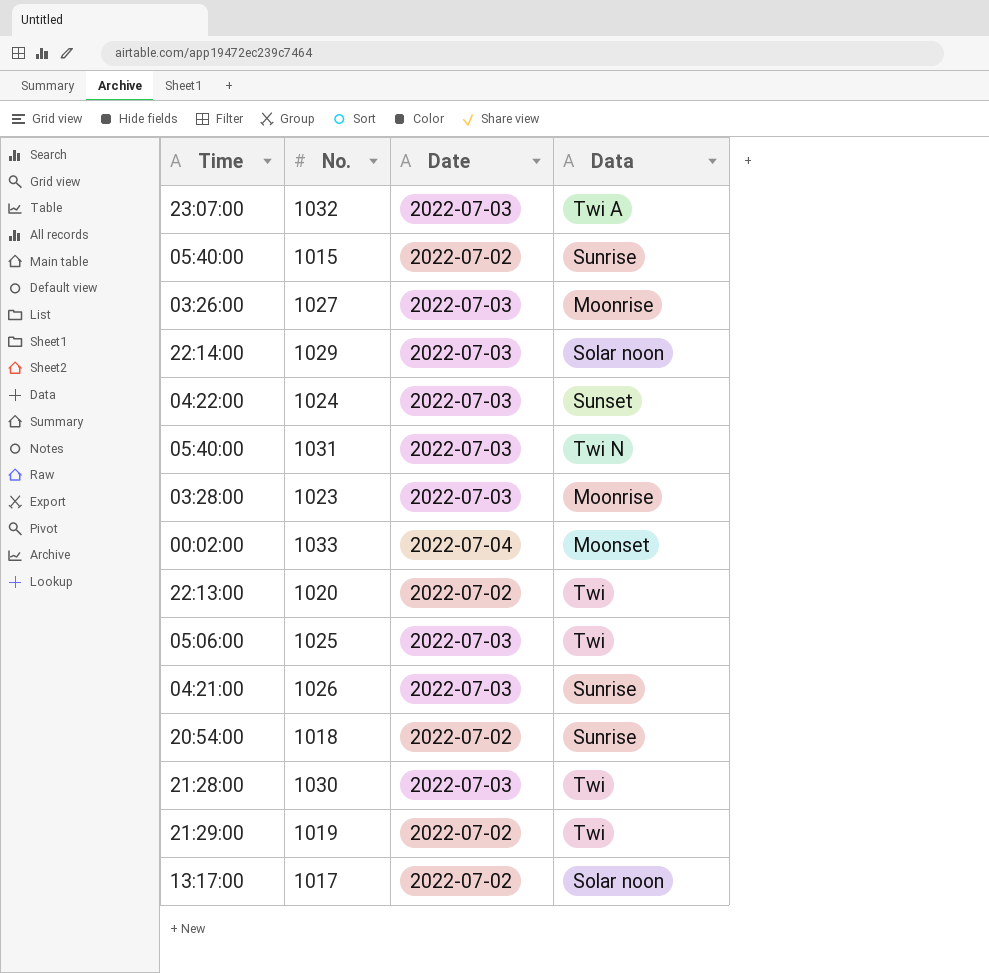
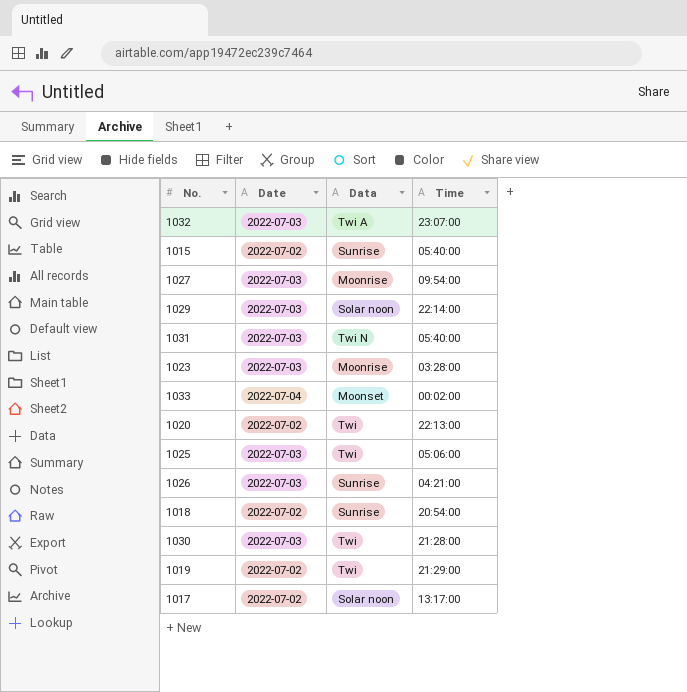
column Time | position: 1 -> 4
row 1024: 04:22:00 | 2022-07-03 | Sunset -> none
1027 | Time: 03:26:00 -> 09:54:00

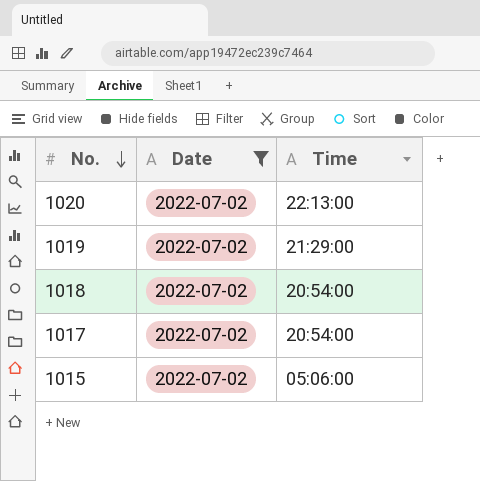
filter: none -> Date = 2022-07-02
row order: none -> No. descending
column Data | position: 3 -> none
1017 | Time: 13:17:00 -> 20:54:00
1015 | Time: 05:40:00 -> 05:06:00

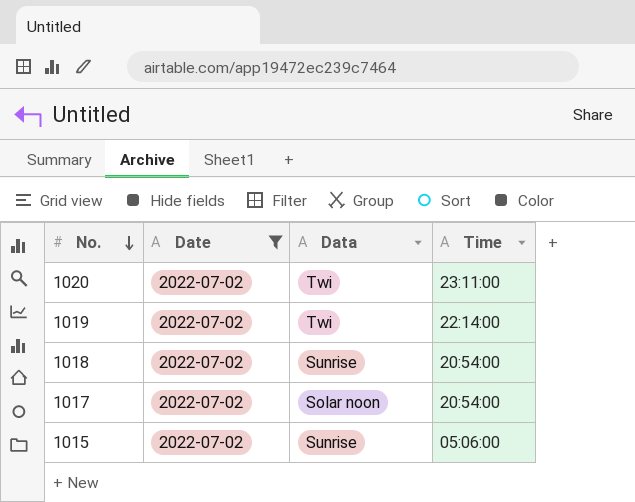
column Data | position: none -> 3
1020 | Time: 22:13:00 -> 23:11:00
1019 | Time: 21:29:00 -> 22:14:00

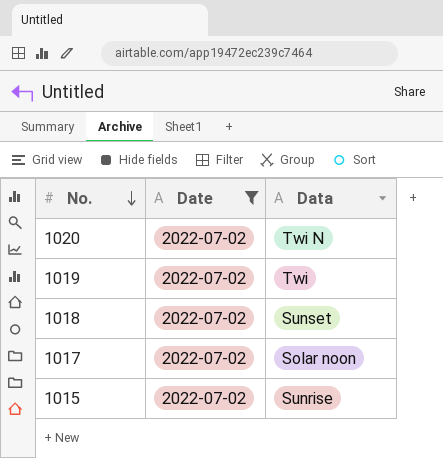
column Time | position: 4 -> none
1020 | Data: Twi -> Twi N
1018 | Data: Sunrise -> Sunset

